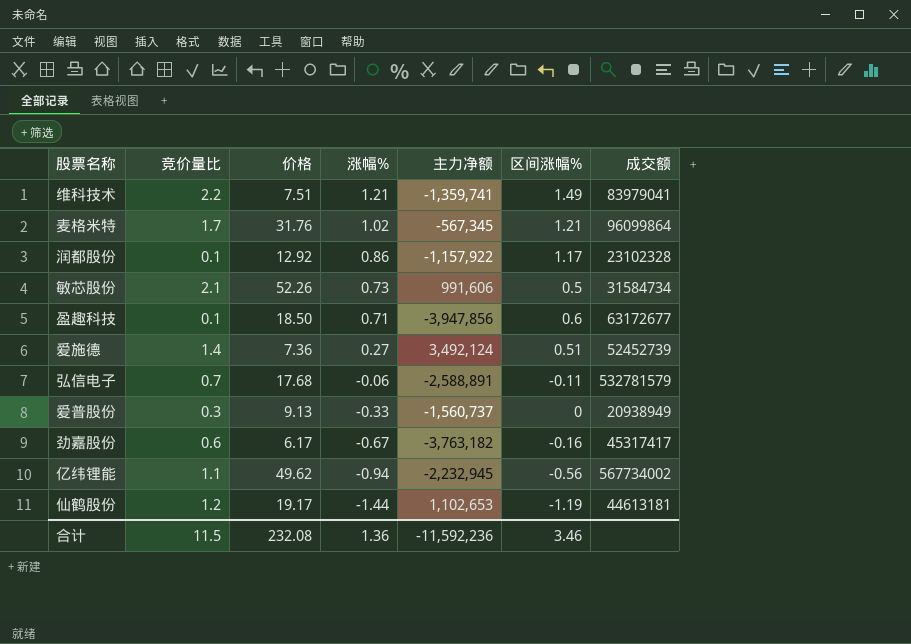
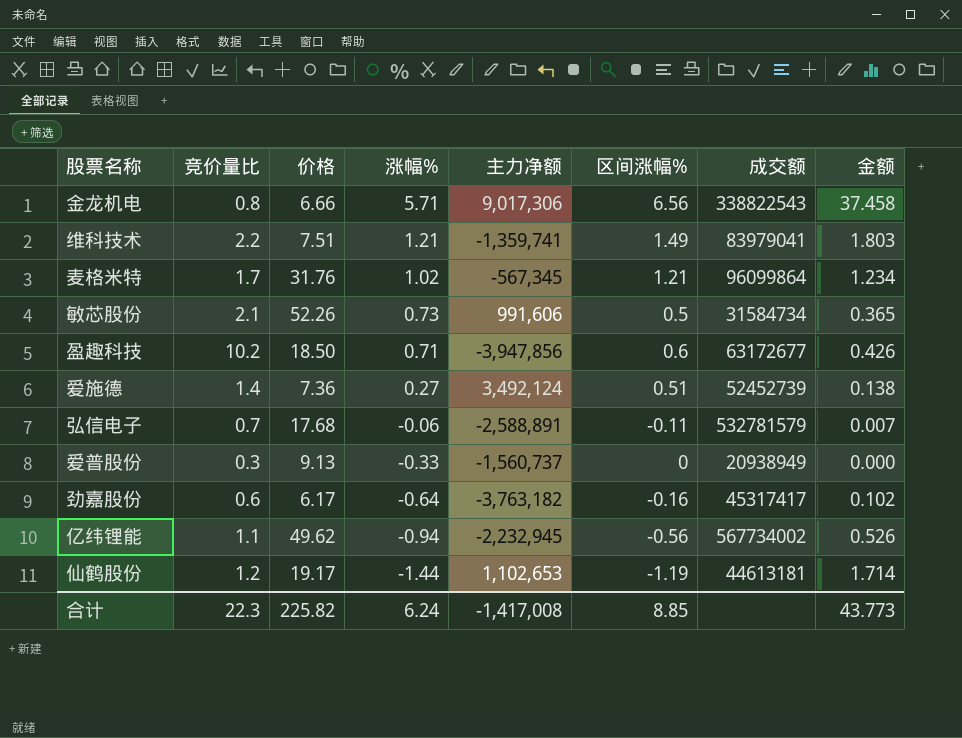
column 金额 | formula: none -> [涨幅%] * [区间涨幅%]
row 润都股份: 0.1 | 12.92 | 0.86 | -1,157,922 | 1.17 | 23102328 -> none
row 金龙机电: none -> 0.8 | 6.66 | 5.71 | 9,017,306 | 6.56 | 338822543 | 37.458
盈趣科技 | 竞价量比: 0.1 -> 10.2
劲嘉股份 | 涨幅%: -0.67 -> -0.64
合计 | 竞价量比: 11.5 -> 22.3
合计 | 价格: 232.08 -> 225.82
合计 | 涨幅%: 1.36 -> 6.24
合计 | 主力净额: -11,592,236 -> -1,417,008
合计 | 区间涨幅%: 3.46 -> 8.85

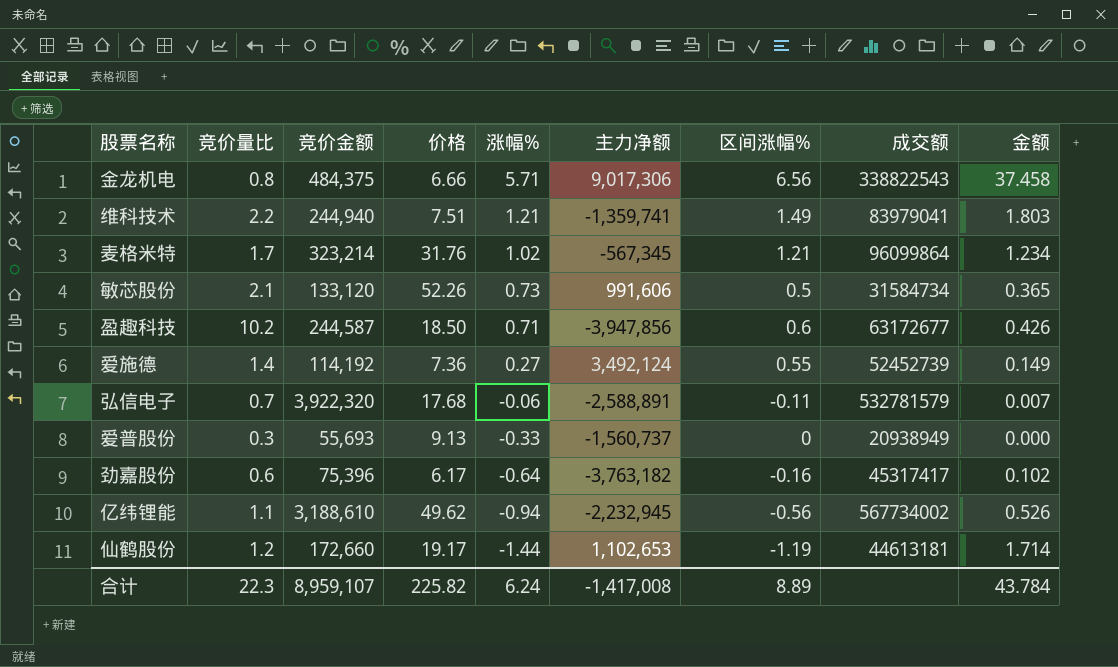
column 竞价金额 | position: none -> 3
爱施德 | 区间涨幅%: 0.51 -> 0.55
爱施德 | 金额: 0.138 -> 0.149
合计 | 区间涨幅%: 8.85 -> 8.89
合计 | 金额: 43.773 -> 43.784

